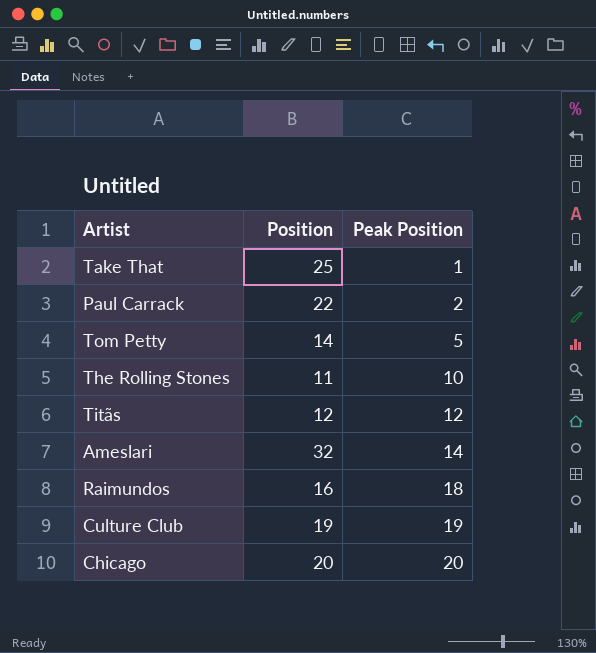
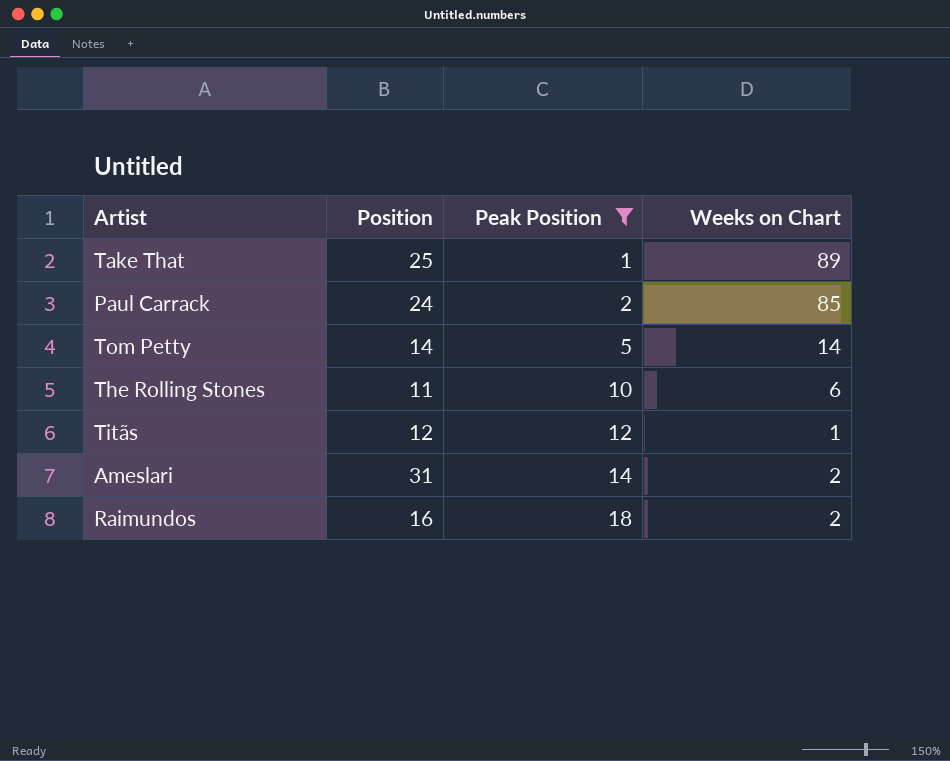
filter: none -> Peak Position <= 18
column Weeks on Chart | position: none -> 4
Paul Carrack | Position: 22 -> 24
Ameslari | Position: 32 -> 31

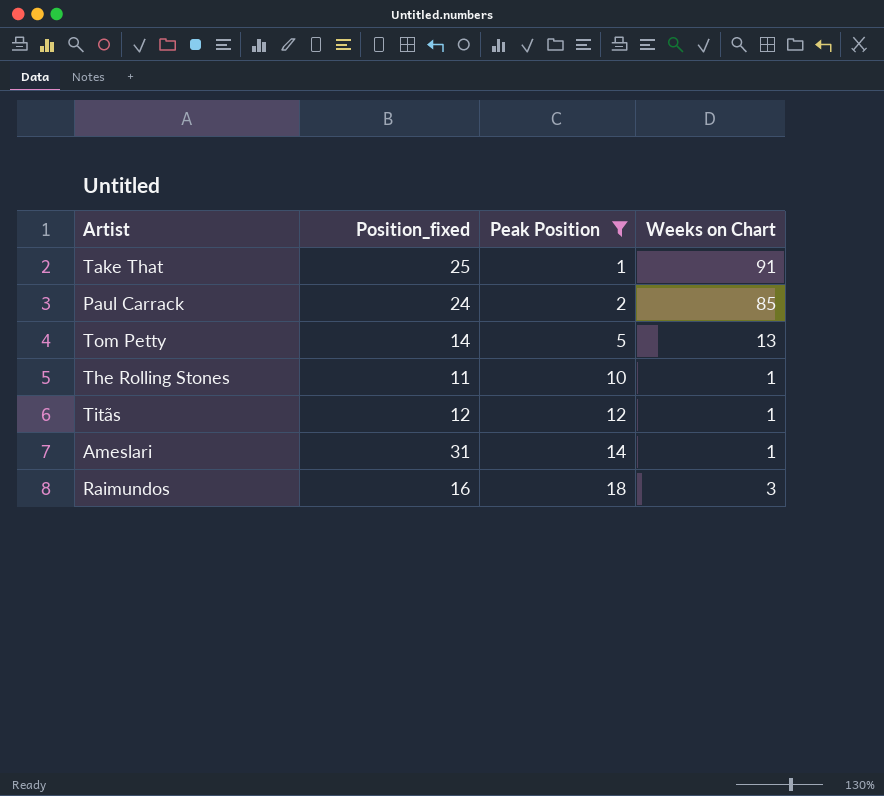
column name: Position -> Position_fixed
Take That | Weeks on Chart: 89 -> 91
Tom Petty | Weeks on Chart: 14 -> 13
The Rolling Stones | Weeks on Chart: 6 -> 1
Ameslari | Weeks on Chart: 2 -> 1
Raimundos | Weeks on Chart: 2 -> 3

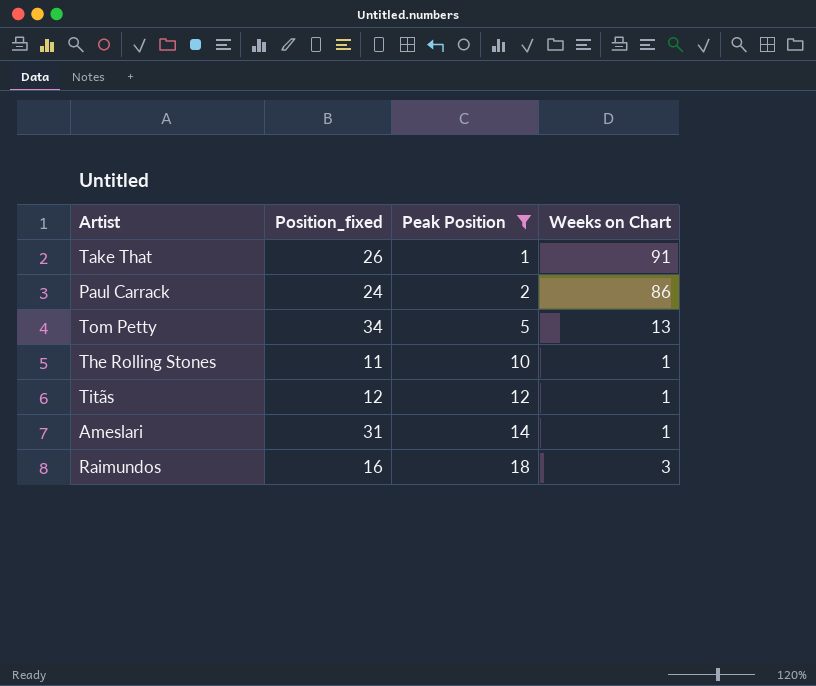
Take That | Position_fixed: 25 -> 26
Paul Carrack | Weeks on Chart: 85 -> 86
Tom Petty | Position_fixed: 14 -> 34

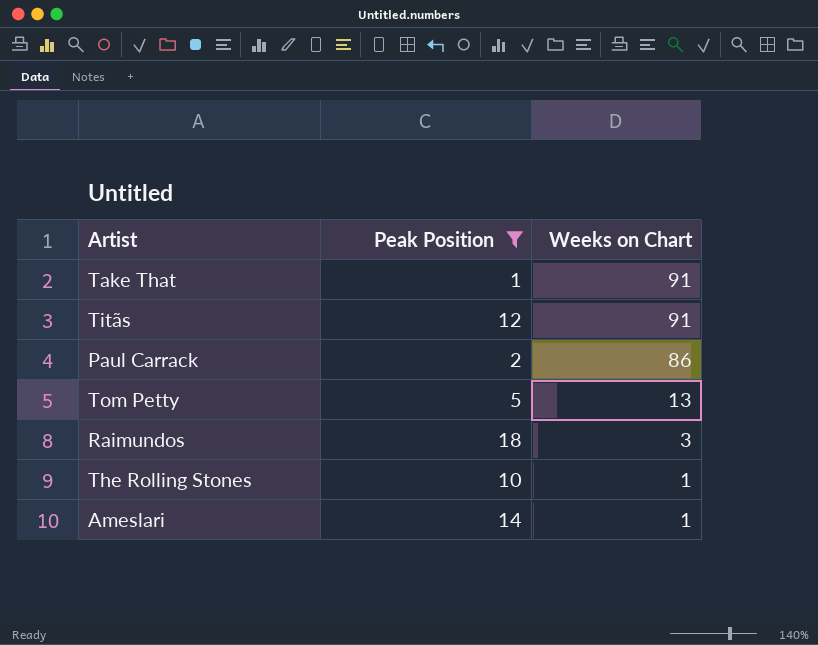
row order: Peak Position ascending -> Weeks on Chart descending
column Position_fixed | position: 2 -> none
Titãs | Weeks on Chart: 1 -> 91

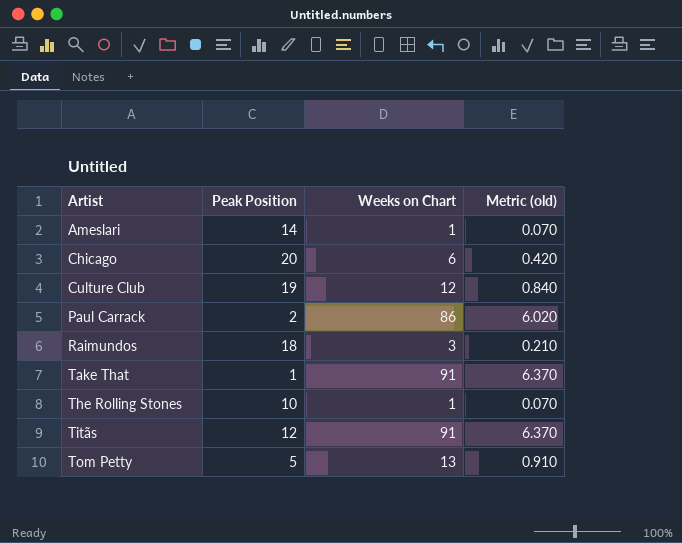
filter: Peak Position <= 18 -> none
row order: Weeks on Chart descending -> Artist ascending
column Metric (old) | formula: none -> [Weeks on Chart] * 0.07

